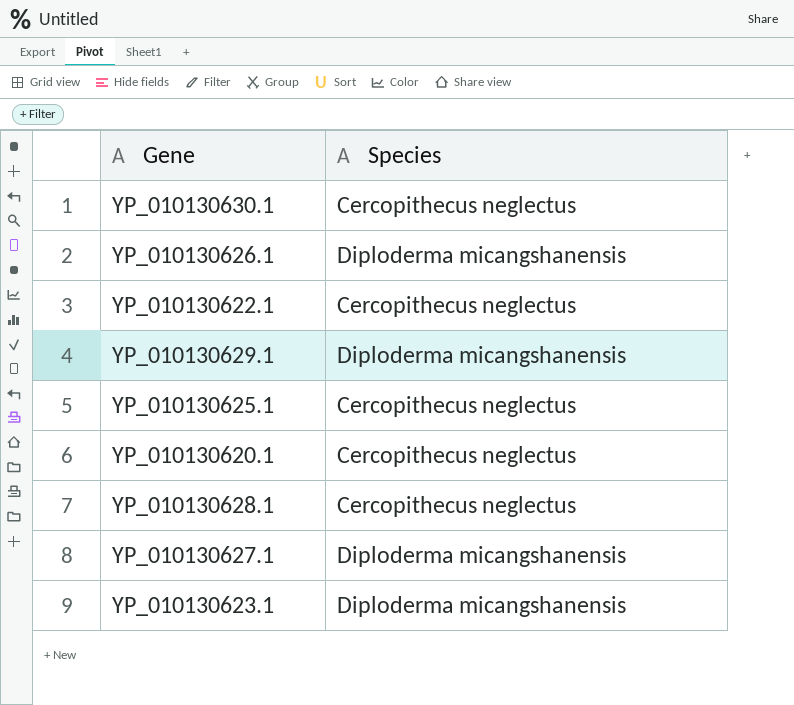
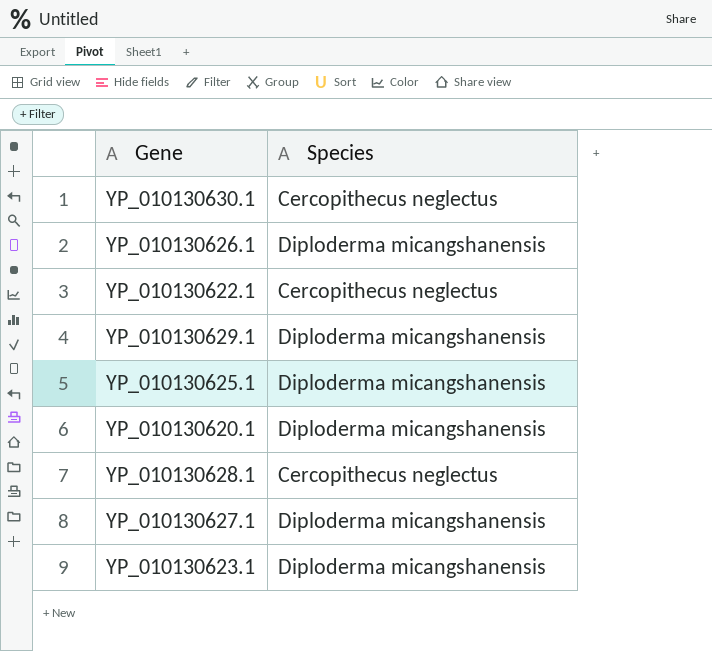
YP_010130625.1 | Species: Cercopithecus neglectus -> Diploderma micangshanensis
YP_010130620.1 | Species: Cercopithecus neglectus -> Diploderma micangshanensis

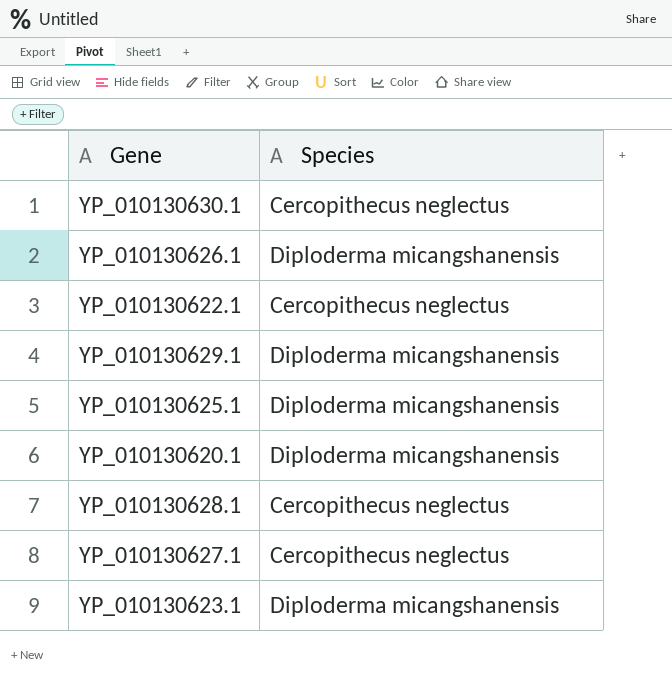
YP_010130627.1 | Species: Diploderma micangshanensis -> Cercopithecus neglectus

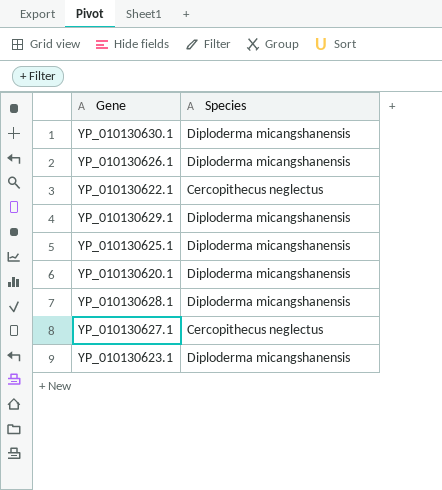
YP_010130630.1 | Species: Cercopithecus neglectus -> Diploderma micangshanensis
YP_010130628.1 | Species: Cercopithecus neglectus -> Diploderma micangshanensis

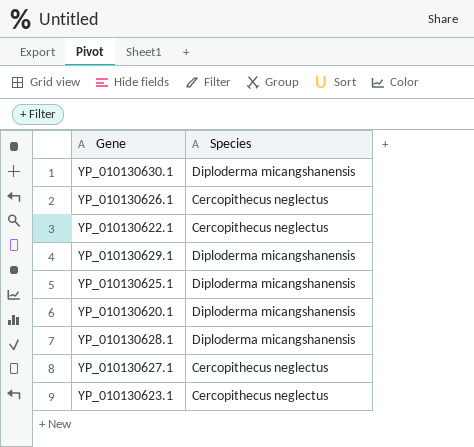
YP_010130626.1 | Species: Diploderma micangshanensis -> Cercopithecus neglectus
YP_010130623.1 | Species: Diploderma micangshanensis -> Cercopithecus neglectus

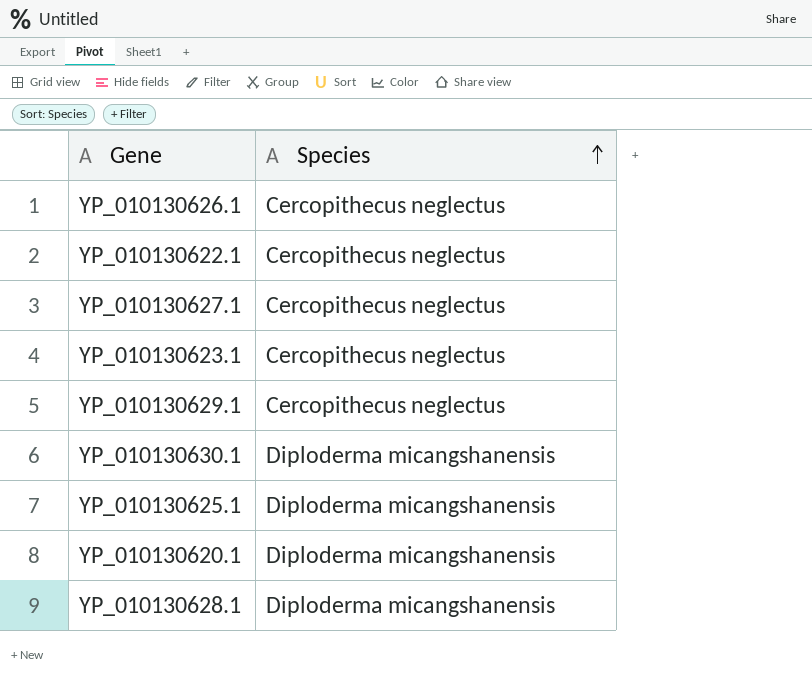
row order: none -> Species ascending
YP_010130629.1 | Species: Diploderma micangshanensis -> Cercopithecus neglectus

